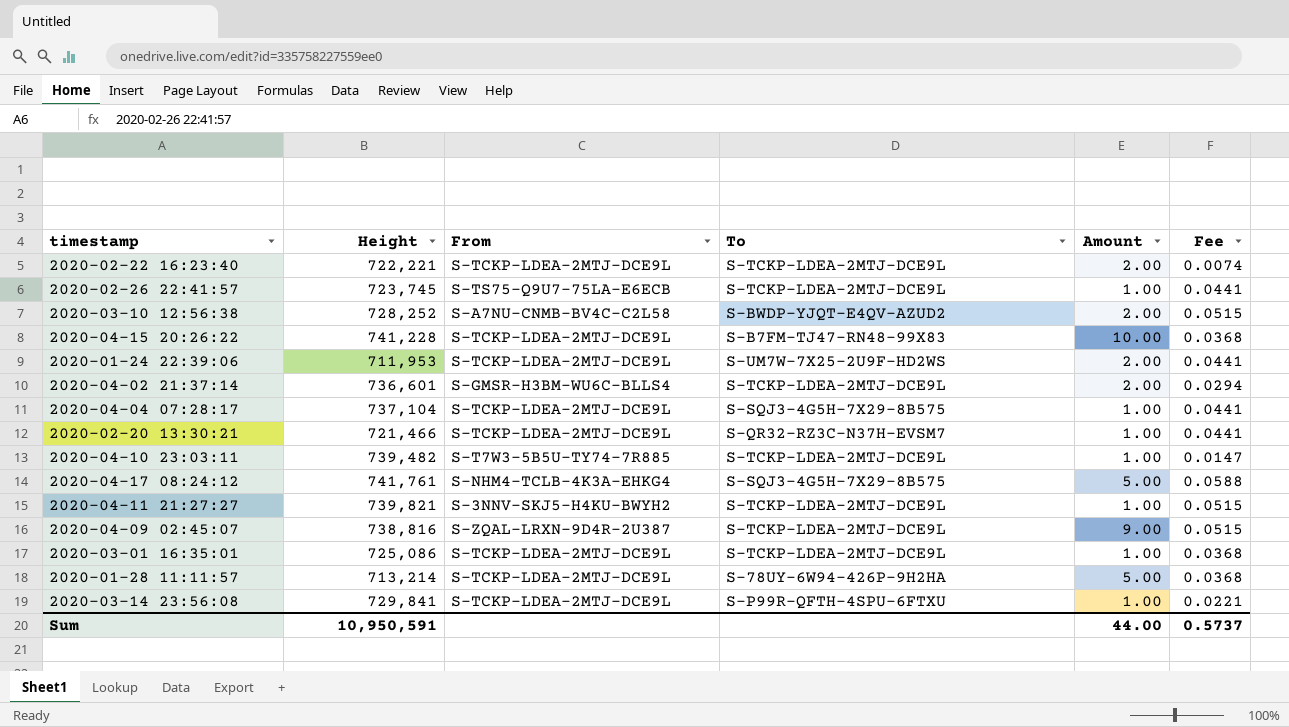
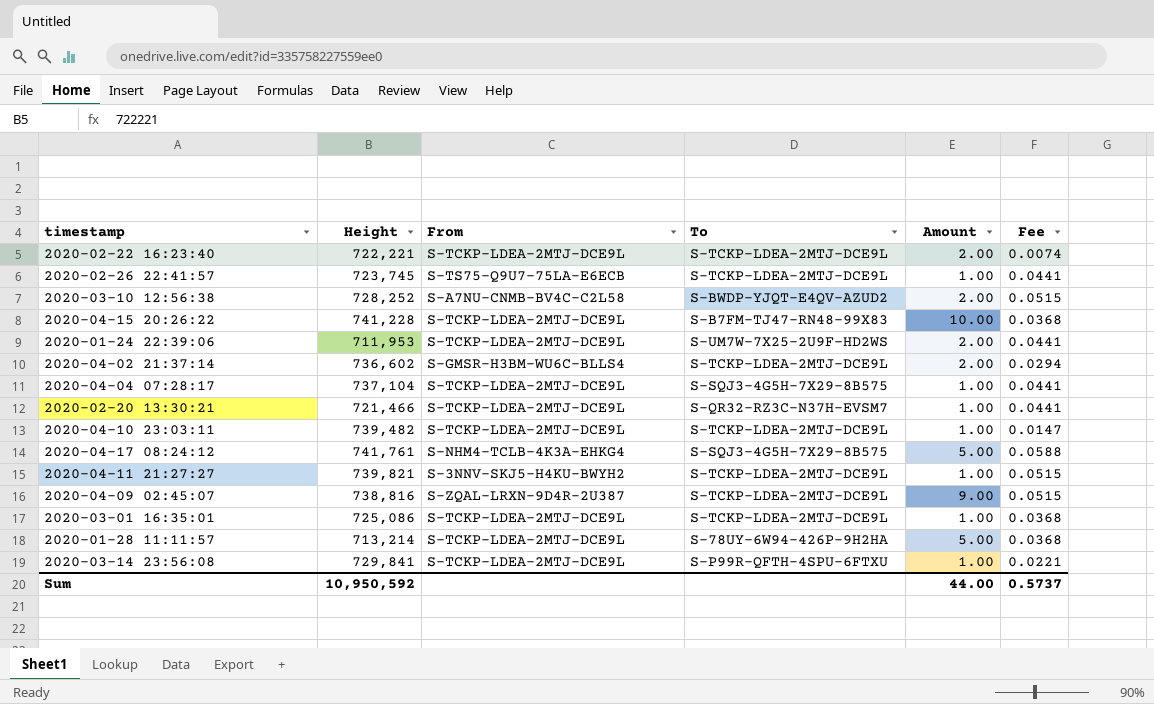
2020-04-02 21:37:14 | Height: 736,601 -> 736,602
2020-04-10 23:03:11 | From: S-T7W3-5B5U-TY74-7R885 -> S-TCKP-LDEA-2MTJ-DCE9L
Sum | Height: 10,950,591 -> 10,950,592

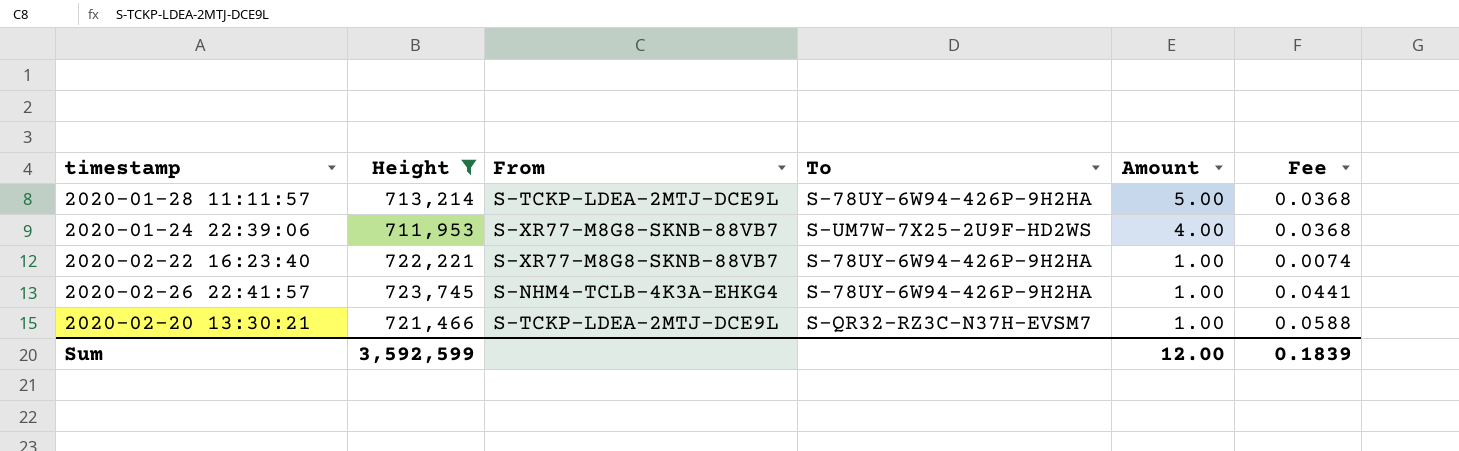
filter: none -> Height <= 723,745
row order: none -> Amount descending
2020-01-24 22:39:06 | From: S-TCKP-LDEA-2MTJ-DCE9L -> S-XR77-M8G8-SKNB-88VB7
2020-01-24 22:39:06 | Amount: 2.00 -> 4.00
2020-01-24 22:39:06 | Fee: 0.0441 -> 0.0368
2020-02-22 16:23:40 | From: S-TCKP-LDEA-2MTJ-DCE9L -> S-XR77-M8G8-SKNB-88VB7
2020-02-22 16:23:40 | To: S-TCKP-LDEA-2MTJ-DCE9L -> S-78UY-6W94-426P-9H2HA
2020-02-22 16:23:40 | Amount: 2.00 -> 1.00
2020-02-26 22:41:57 | From: S-TS75-Q9U7-75LA-E6ECB -> S-NHM4-TCLB-4K3A-EHKG4
2020-02-26 22:41:57 | To: S-TCKP-LDEA-2MTJ-DCE9L -> S-78UY-6W94-426P-9H2HA
2020-02-20 13:30:21 | Fee: 0.0441 -> 0.0588
Sum | Height: 10,950,592 -> 3,592,599
Sum | Amount: 44.00 -> 12.00
Sum | Fee: 0.5737 -> 0.1839

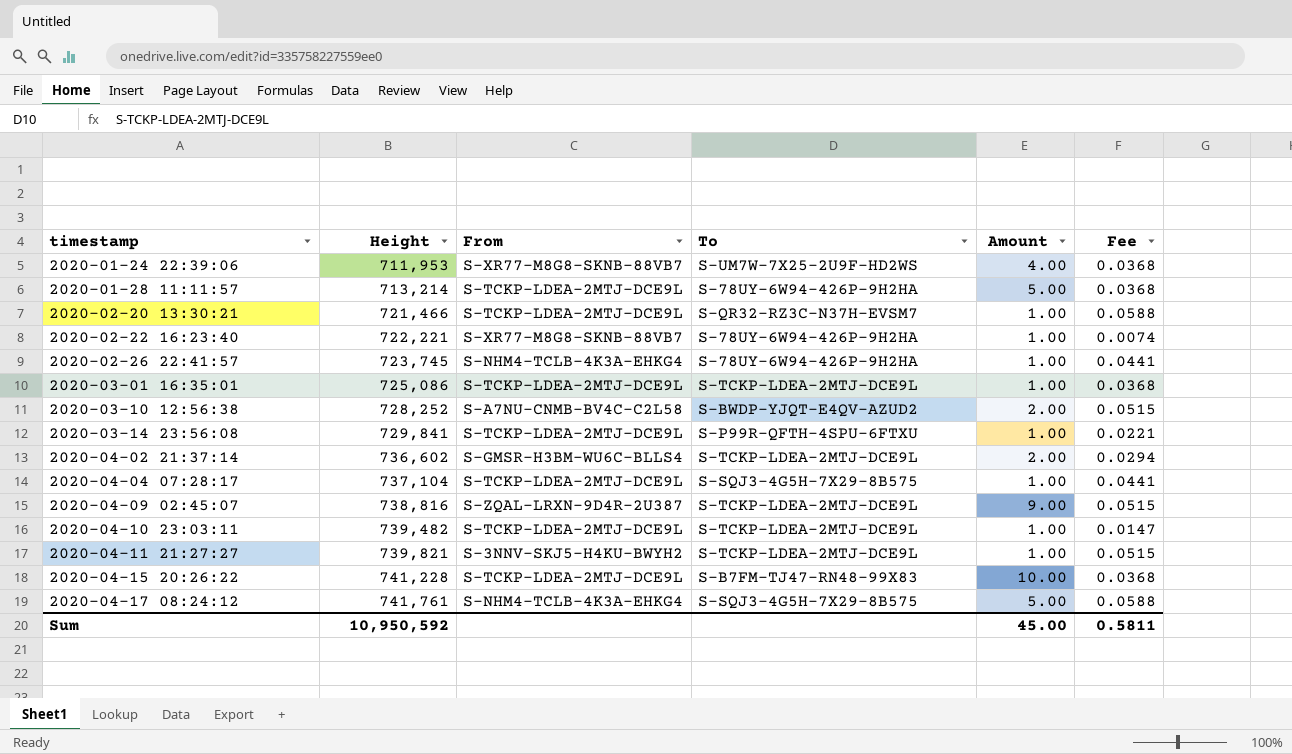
filter: Height <= 723,745 -> none
row order: Amount descending -> timestamp ascending
Sum | Height: 3,592,599 -> 10,950,592
Sum | Amount: 12.00 -> 45.00
Sum | Fee: 0.1839 -> 0.5811

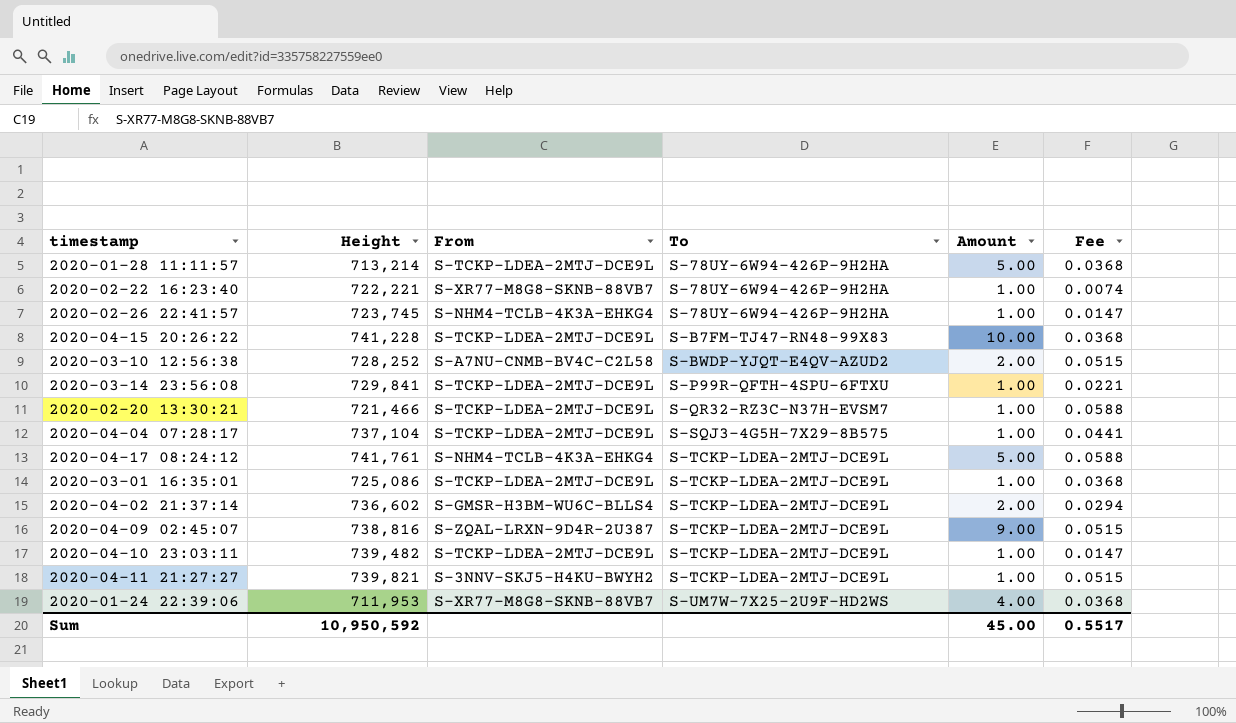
row order: timestamp ascending -> To ascending
2020-02-26 22:41:57 | Fee: 0.0441 -> 0.0147
2020-04-17 08:24:12 | To: S-SQJ3-4G5H-7X29-8B575 -> S-TCKP-LDEA-2MTJ-DCE9L
Sum | Fee: 0.5811 -> 0.5517

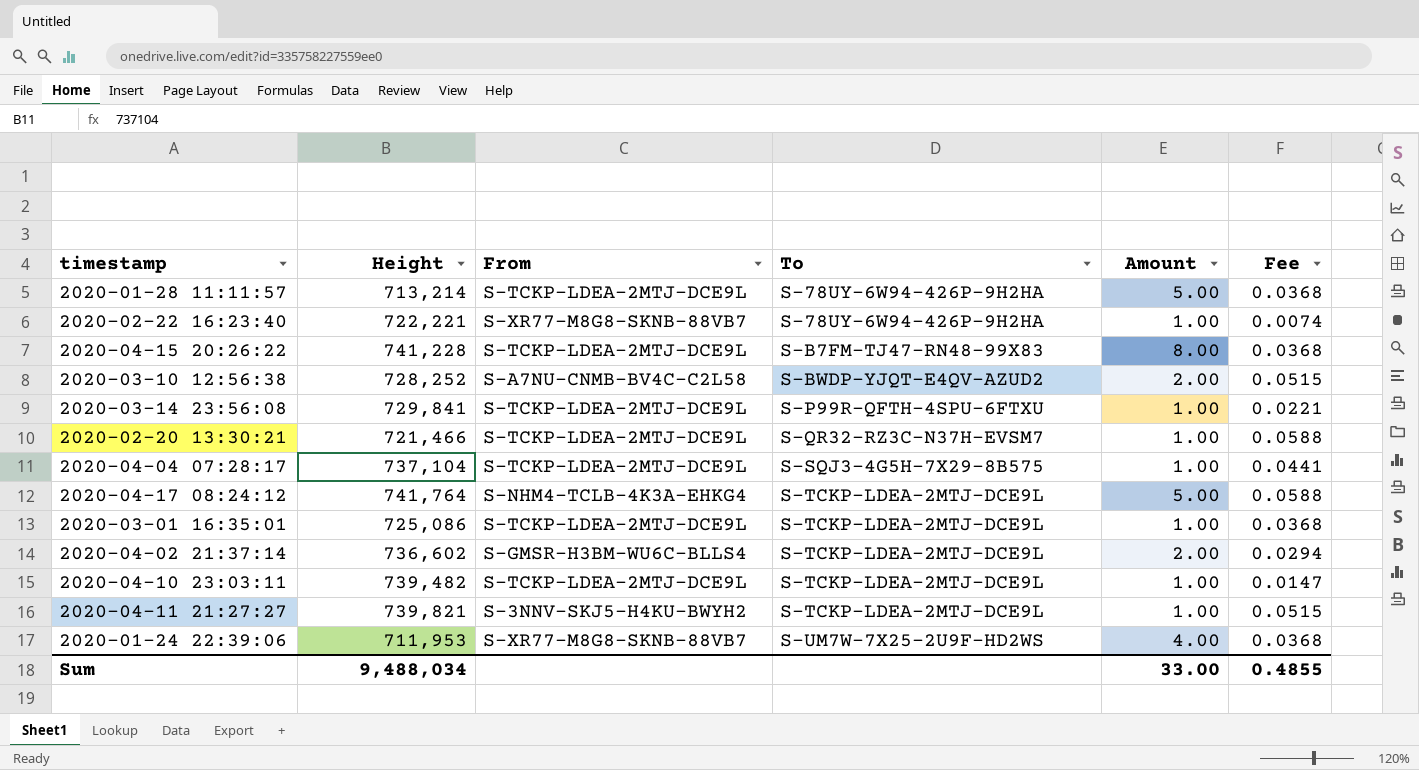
row 2020-02-26 22:41:57: 723,745 | S-NHM4-TCLB-4K3A-EHKG4 | S-78UY-6W94-426P-9H2HA | 1.00 | 0.0147 -> none
row 2020-04-09 02:45:07: 738,816 | S-ZQAL-LRXN-9D4R-2U387 | S-TCKP-LDEA-2MTJ-DCE9L | 9.00 | 0.0515 -> none
2020-04-15 20:26:22 | Amount: 10.00 -> 8.00
2020-04-17 08:24:12 | Height: 741,761 -> 741,764
Sum | Height: 10,950,592 -> 9,488,034
Sum | Amount: 45.00 -> 33.00
Sum | Fee: 0.5517 -> 0.4855

